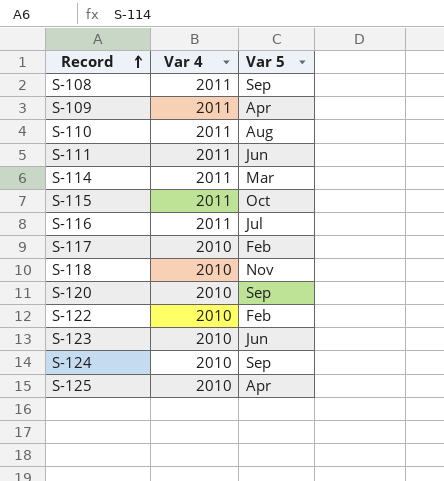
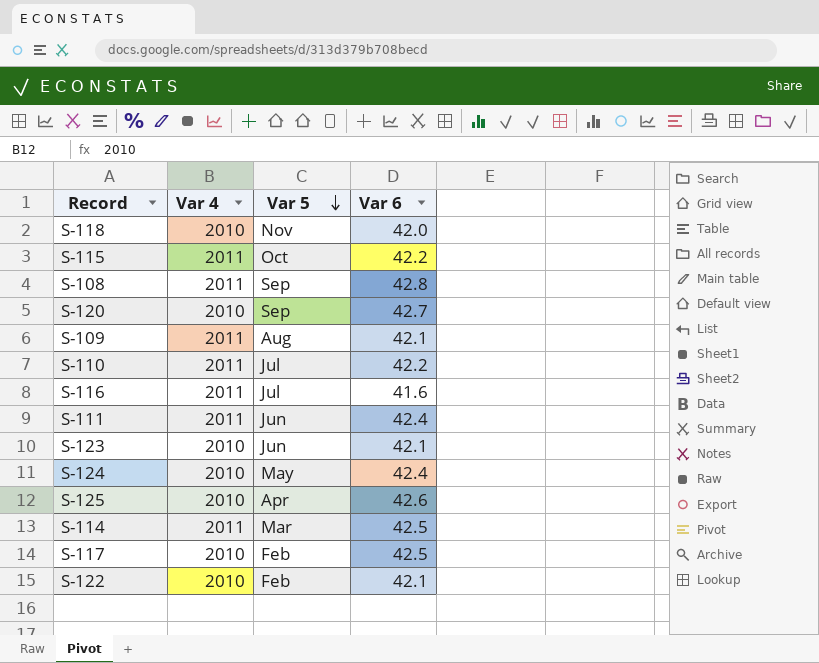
row order: Record ascending -> Var 5 descending
column Var 6 | position: none -> 4
S-109 | Var 5: Apr -> Aug
S-110 | Var 5: Aug -> Jul
S-124 | Var 5: Sep -> May

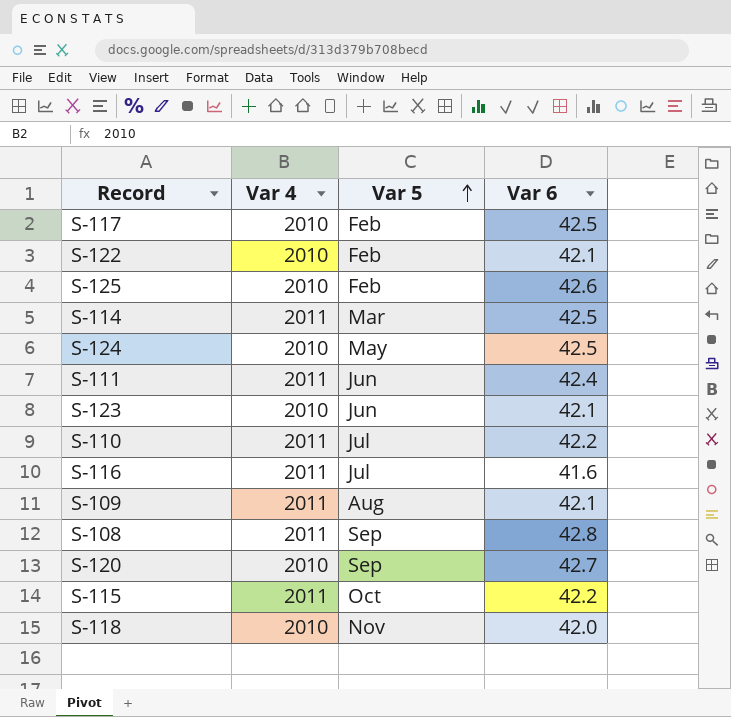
row order: Var 5 descending -> Var 5 ascending
S-125 | Var 5: Apr -> Feb
S-124 | Var 6: 42.4 -> 42.5

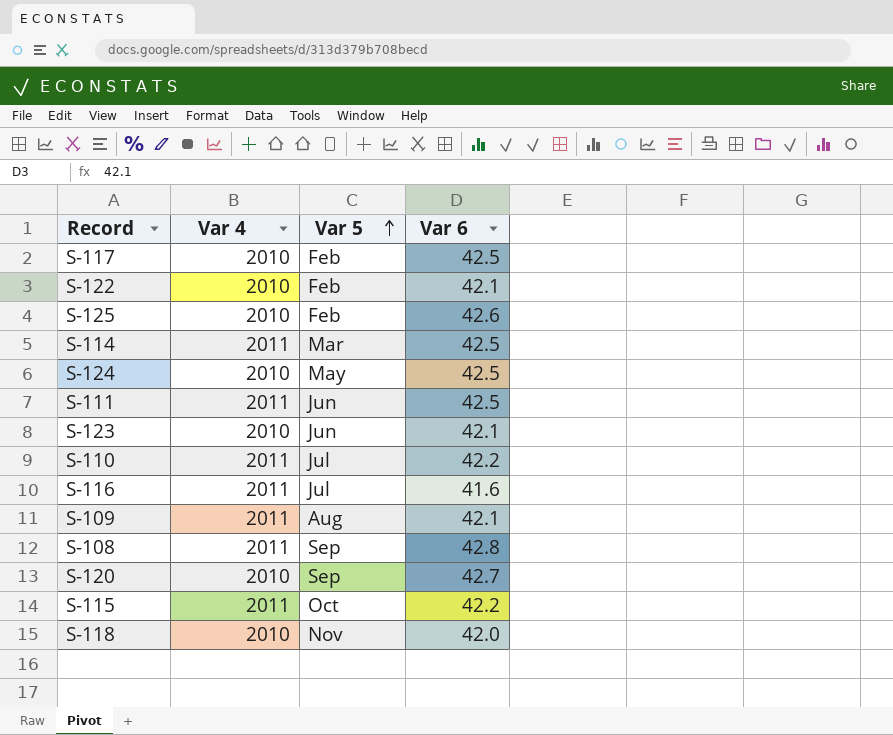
S-111 | Var 6: 42.4 -> 42.5

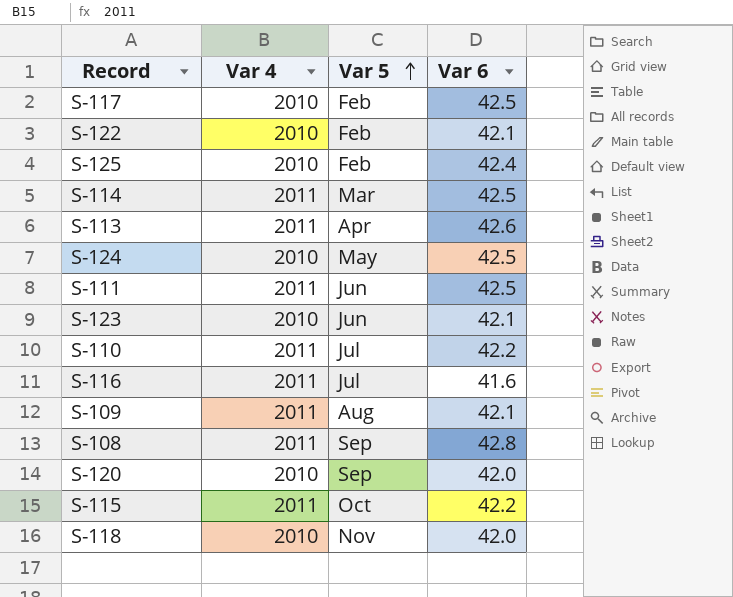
S-125 | Var 6: 42.6 -> 42.4
row S-113: none -> 2011 | Apr | 42.6
S-120 | Var 6: 42.7 -> 42.0

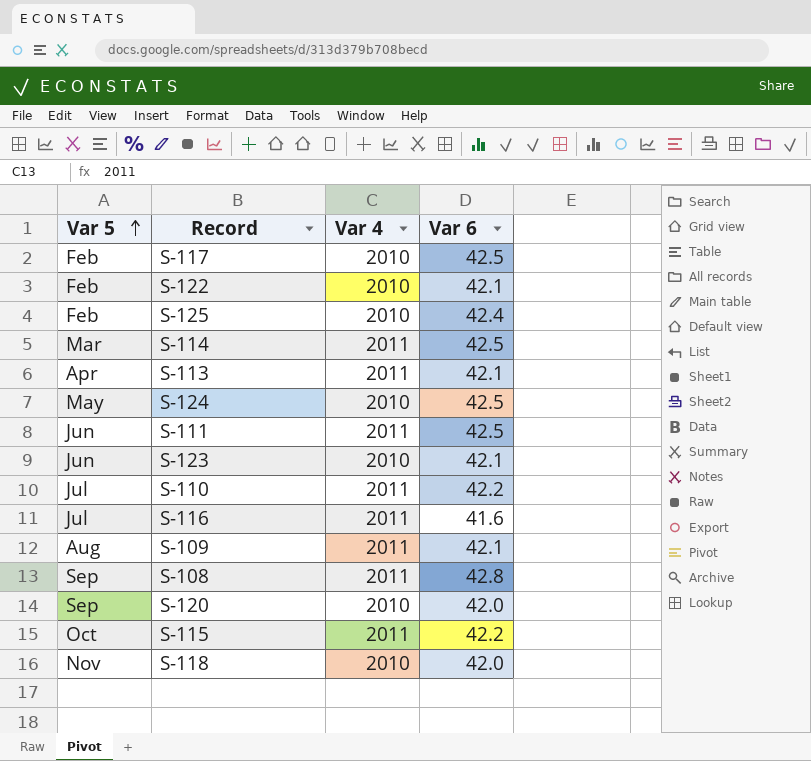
column Var 5 | position: 3 -> 1
S-113 | Var 6: 42.6 -> 42.1

